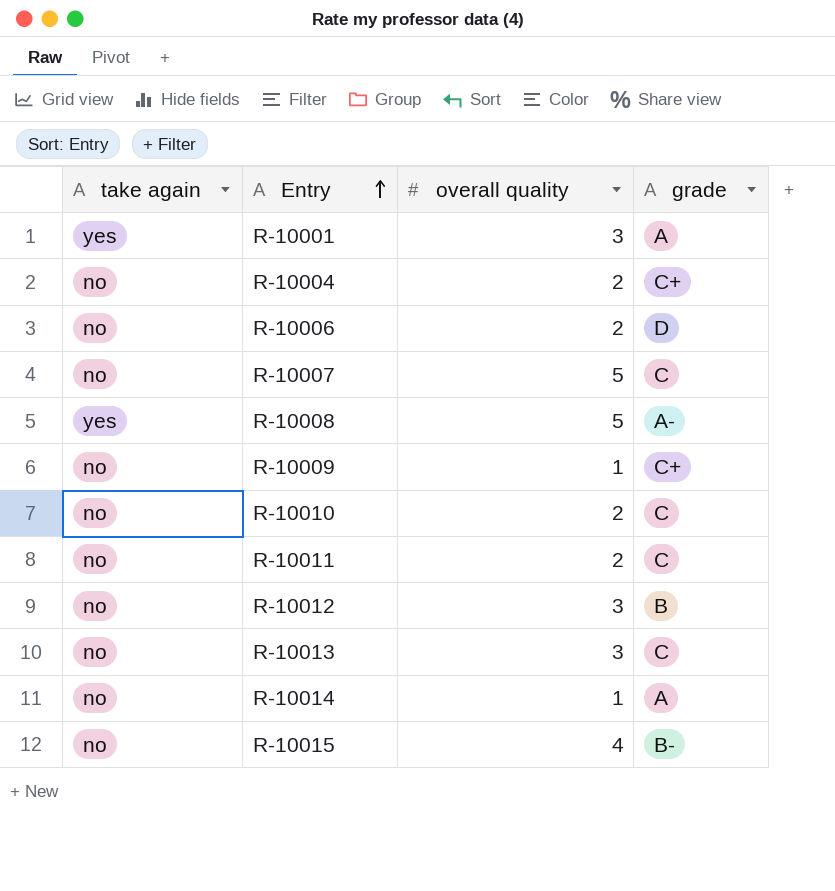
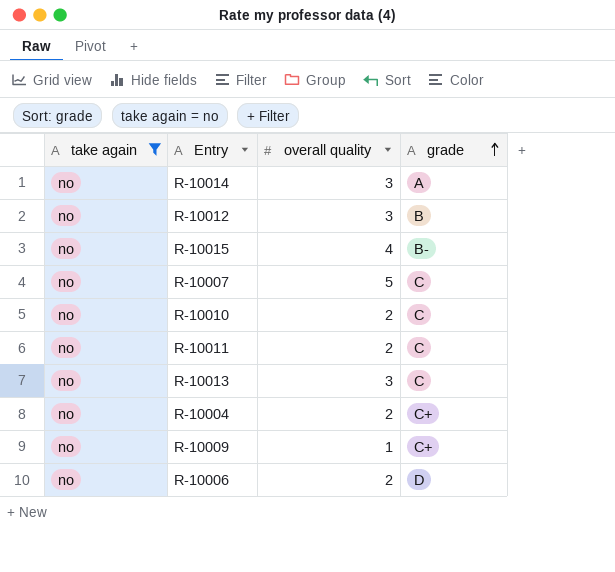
filter: none -> take again = no
row order: Entry ascending -> grade ascending
R-10014 | overall quality: 1 -> 3

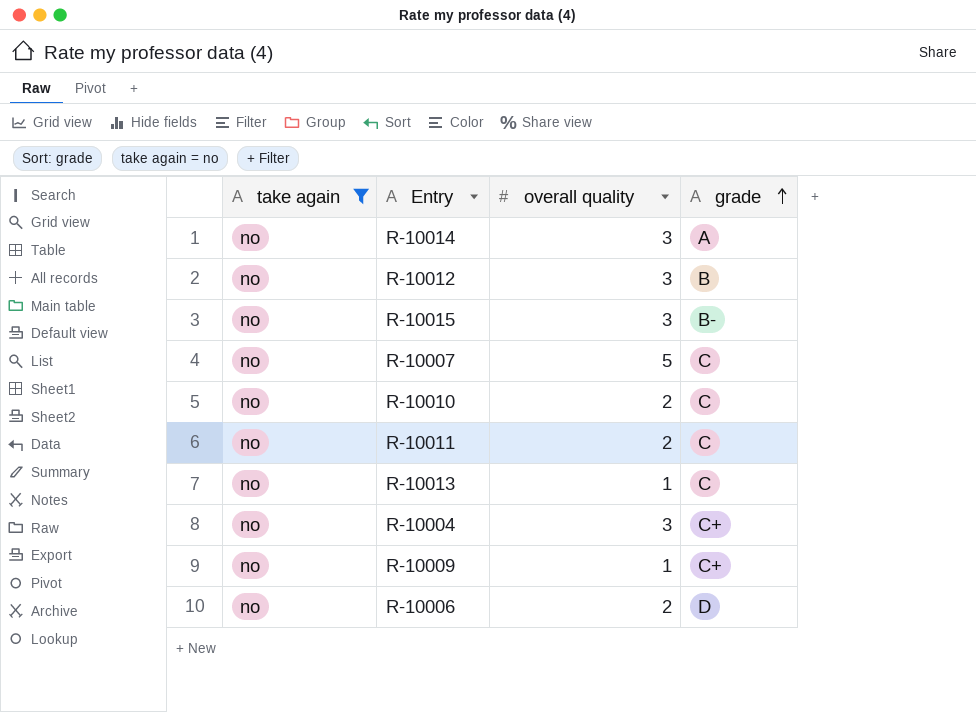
R-10015 | overall quality: 4 -> 3
R-10013 | overall quality: 3 -> 1
R-10004 | overall quality: 2 -> 3

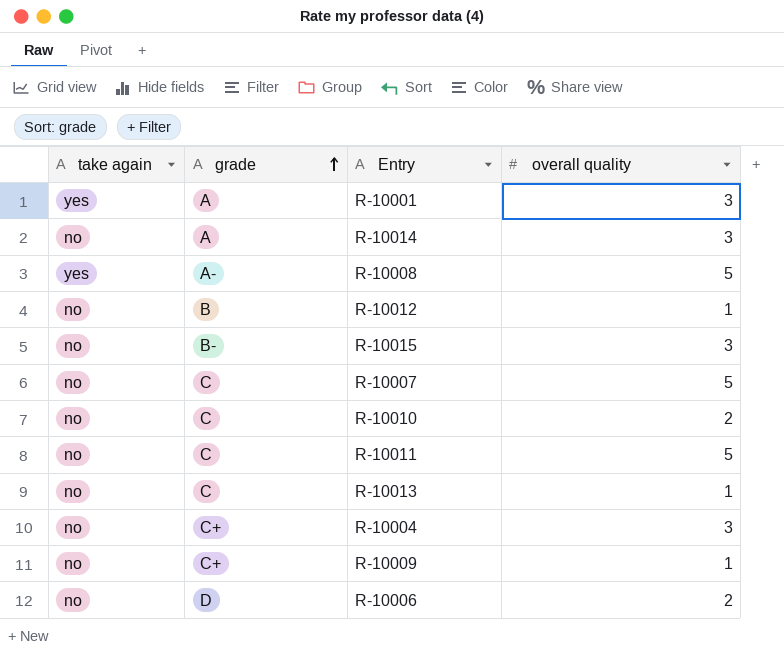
filter: take again = no -> none
column grade | position: 4 -> 2
R-10012 | overall quality: 3 -> 1
R-10011 | overall quality: 2 -> 5

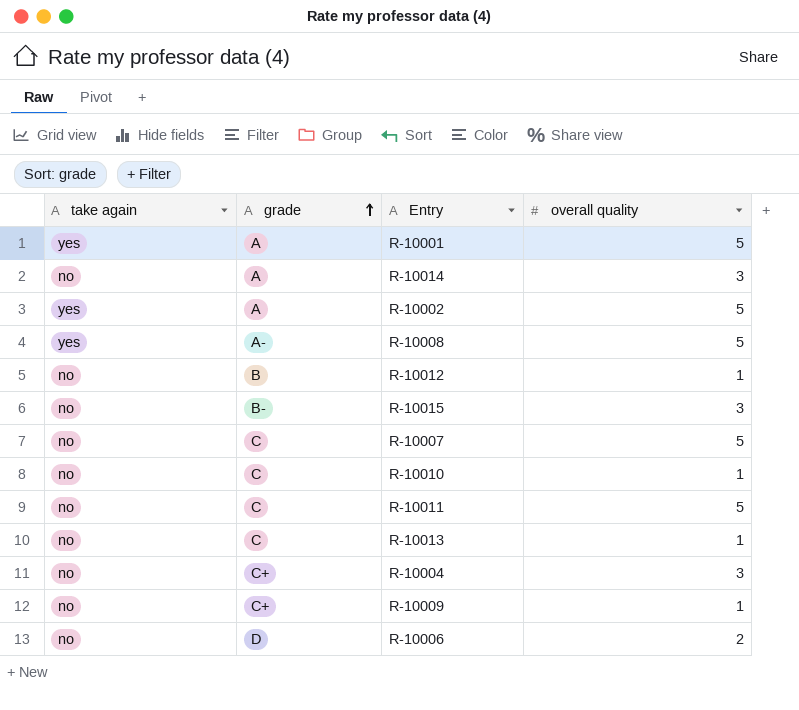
R-10001 | overall quality: 3 -> 5
row R-10002: none -> yes | A | 5
R-10010 | overall quality: 2 -> 1

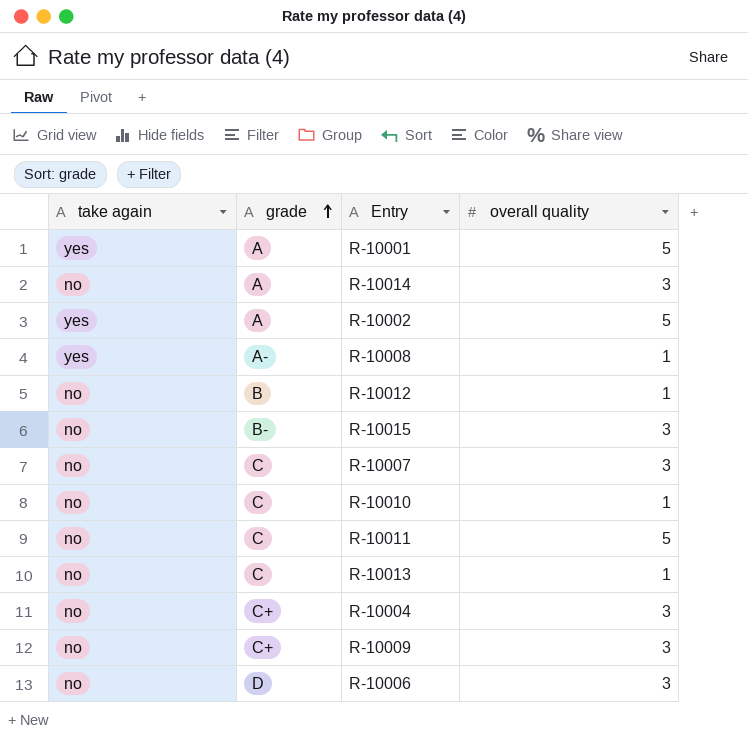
R-10008 | overall quality: 5 -> 1
R-10007 | overall quality: 5 -> 3
R-10009 | overall quality: 1 -> 3
R-10006 | overall quality: 2 -> 3

